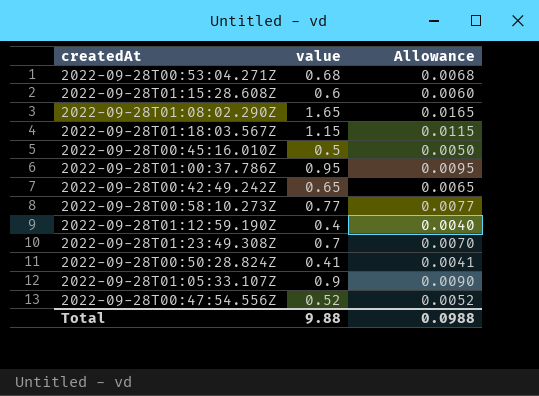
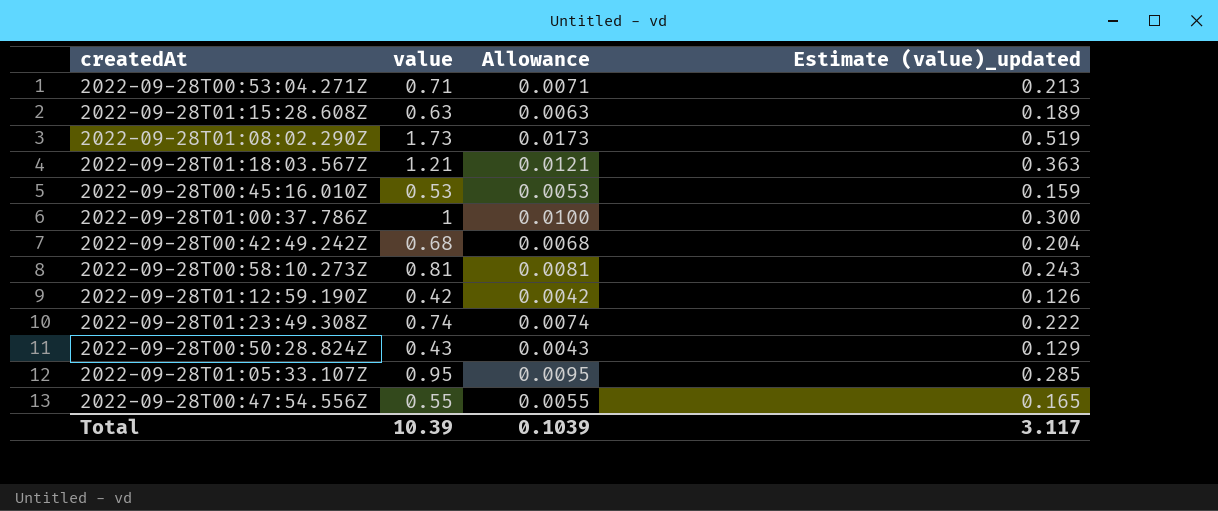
column Estimate (value)_updated | formula: none -> [value] * 0.3
2022-09-28T00:53:04.271Z | value: 0.68 -> 0.71
2022-09-28T00:53:04.271Z | Allowance: 0.0068 -> 0.0071
2022-09-28T01:15:28.608Z | value: 0.6 -> 0.63
2022-09-28T01:15:28.608Z | Allowance: 0.0060 -> 0.0063
2022-09-28T01:08:02.290Z | value: 1.65 -> 1.73
2022-09-28T01:08:02.290Z | Allowance: 0.0165 -> 0.0173
2022-09-28T01:18:03.567Z | value: 1.15 -> 1.21
2022-09-28T01:18:03.567Z | Allowance: 0.0115 -> 0.0121
2022-09-28T00:45:16.010Z | value: 0.5 -> 0.53
2022-09-28T00:45:16.010Z | Allowance: 0.0050 -> 0.0053
2022-09-28T01:00:37.786Z | value: 0.95 -> 1
2022-09-28T01:00:37.786Z | Allowance: 0.0095 -> 0.0100
2022-09-28T00:42:49.242Z | value: 0.65 -> 0.68
2022-09-28T00:42:49.242Z | Allowance: 0.0065 -> 0.0068
2022-09-28T00:58:10.273Z | value: 0.77 -> 0.81
2022-09-28T00:58:10.273Z | Allowance: 0.0077 -> 0.0081
2022-09-28T01:12:59.190Z | value: 0.4 -> 0.42
2022-09-28T01:12:59.190Z | Allowance: 0.0040 -> 0.0042
2022-09-28T01:23:49.308Z | value: 0.7 -> 0.74
2022-09-28T01:23:49.308Z | Allowance: 0.0070 -> 0.0074
2022-09-28T00:50:28.824Z | value: 0.41 -> 0.43
2022-09-28T00:50:28.824Z | Allowance: 0.0041 -> 0.0043
2022-09-28T01:05:33.107Z | value: 0.9 -> 0.95
2022-09-28T01:05:33.107Z | Allowance: 0.0090 -> 0.0095
2022-09-28T00:47:54.556Z | value: 0.52 -> 0.55
2022-09-28T00:47:54.556Z | Allowance: 0.0052 -> 0.0055
Total | value: 9.88 -> 10.39
Total | Allowance: 0.0988 -> 0.1039

